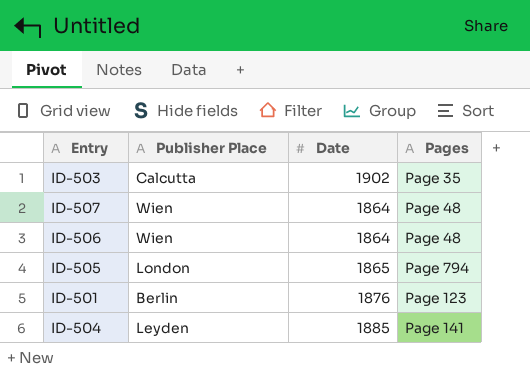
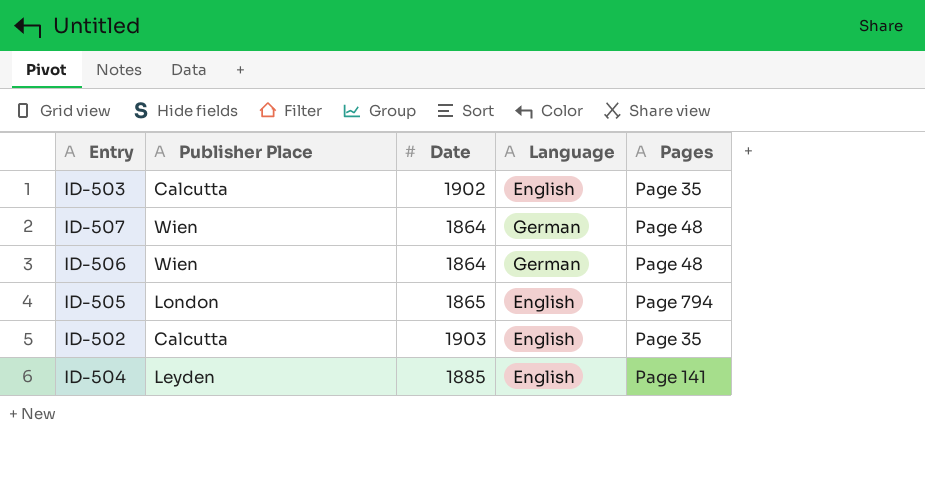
column Language | position: none -> 4
row ID-501: Berlin | 1876 | Page 123 -> none
row ID-502: none -> Calcutta | 1903 | English | Page 35

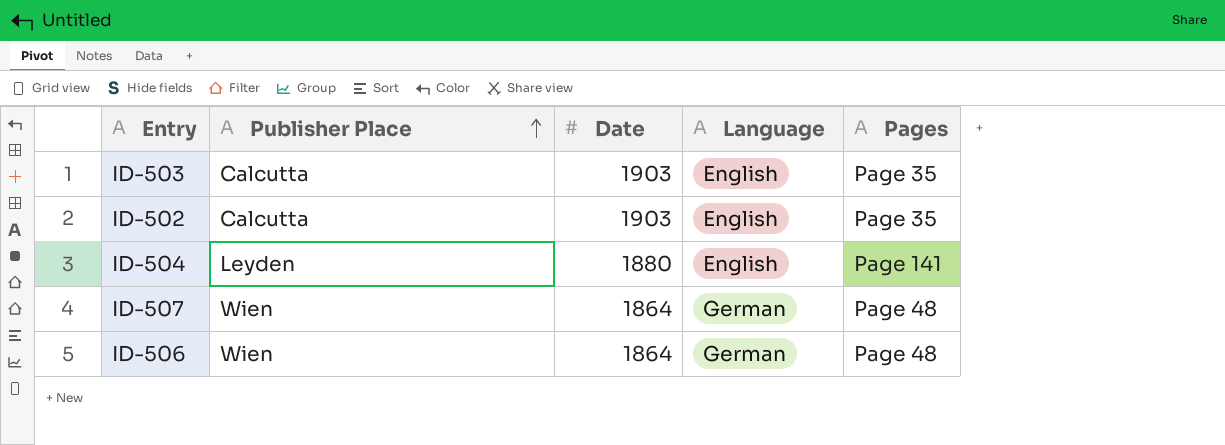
row order: none -> Publisher Place ascending
row ID-505: London | 1865 | English | Page 794 -> none
ID-503 | Date: 1902 -> 1903
ID-504 | Date: 1885 -> 1880

